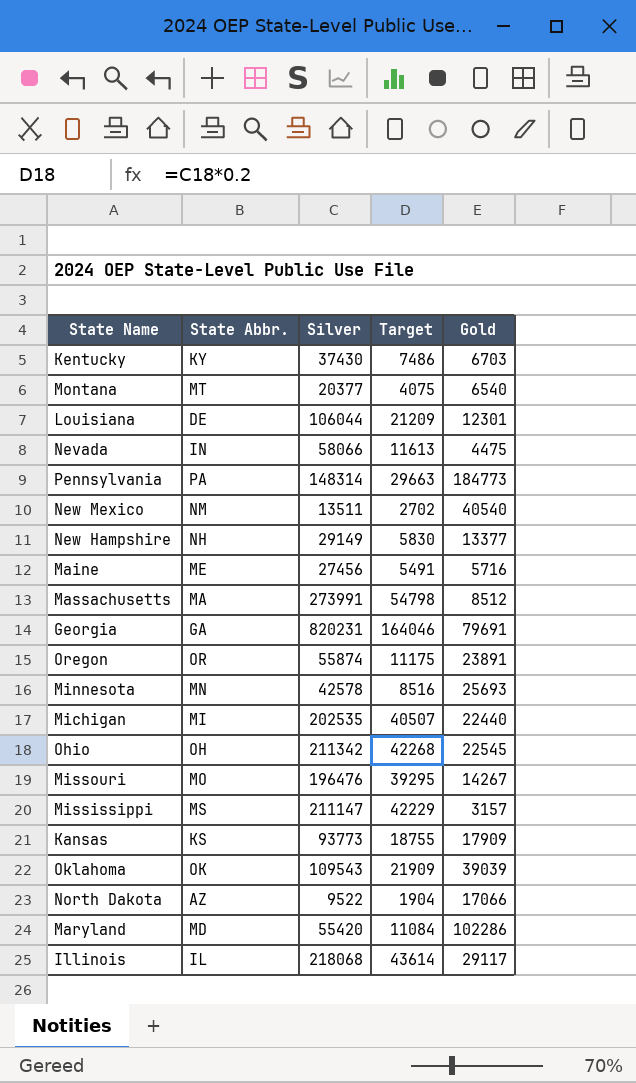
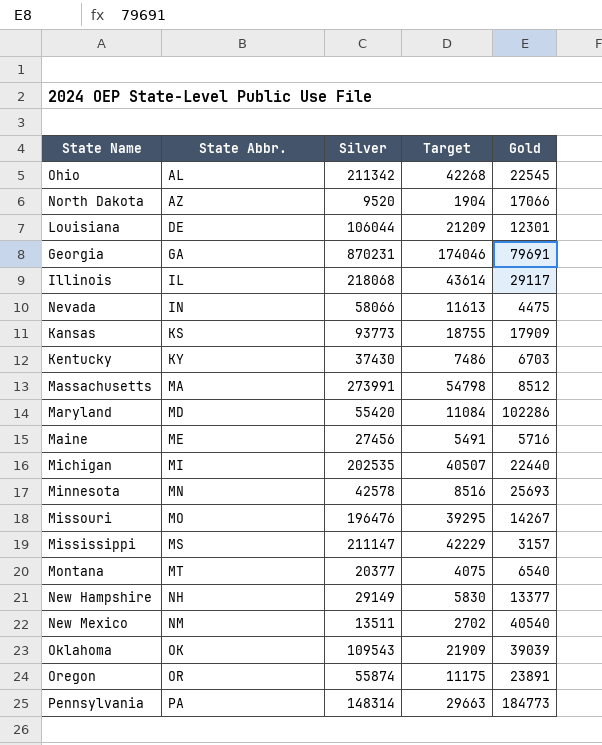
row order: none -> State Abbr. ascending
Ohio | State Abbr.: OH -> AL
North Dakota | Silver: 9522 -> 9520
Georgia | Silver: 820231 -> 870231
Georgia | Target: 164046 -> 174046

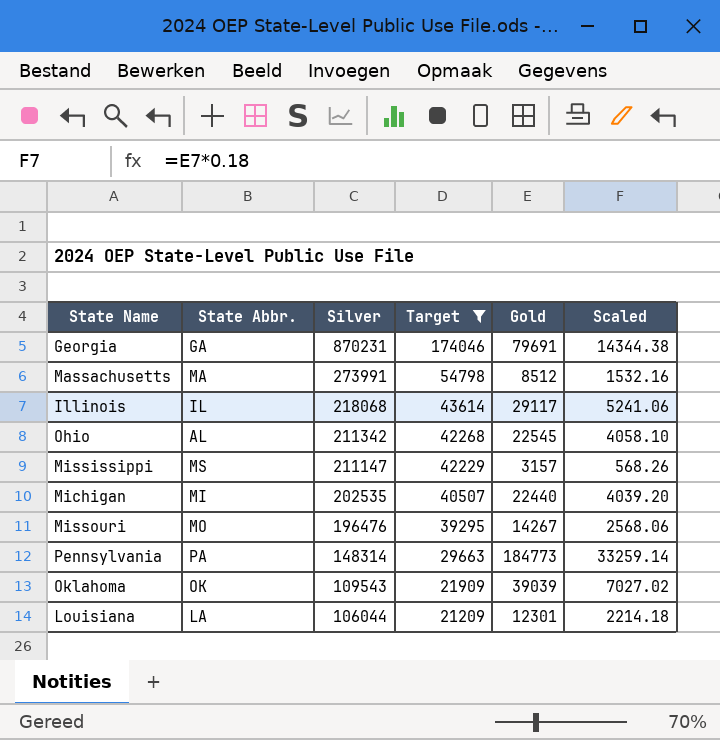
filter: none -> Target >= 21209
row order: State Abbr. ascending -> Silver descending
column Scaled | formula: none -> [Gold] * 0.18
Louisiana | State Abbr.: DE -> LA

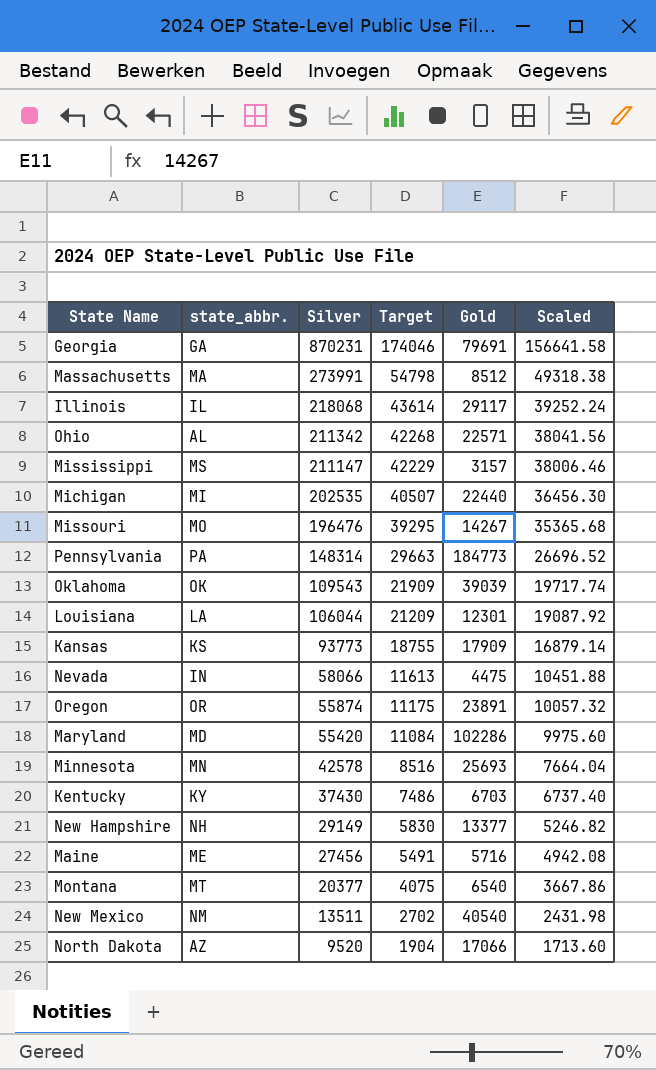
filter: Target >= 21209 -> none
column name: State Abbr. -> state_abbr.
column Scaled | formula: [Gold] * 0.18 -> [Silver] * 0.18
Ohio | Gold: 22545 -> 22571

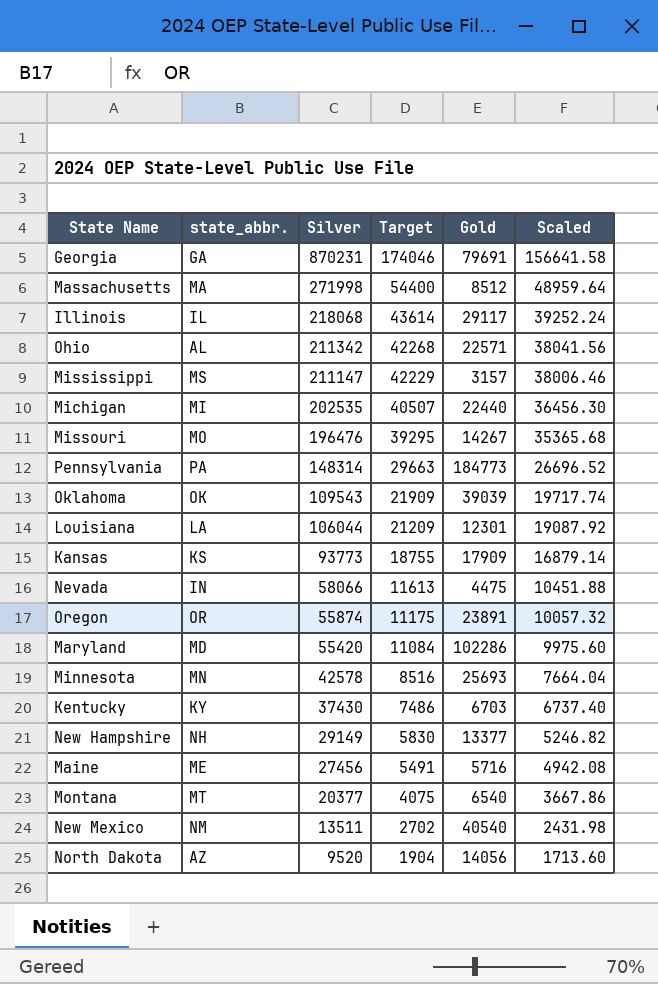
Massachusetts | Silver: 273991 -> 271998
Massachusetts | Target: 54798 -> 54400
Massachusetts | Scaled: 49318.38 -> 48959.64
North Dakota | Gold: 17066 -> 14056

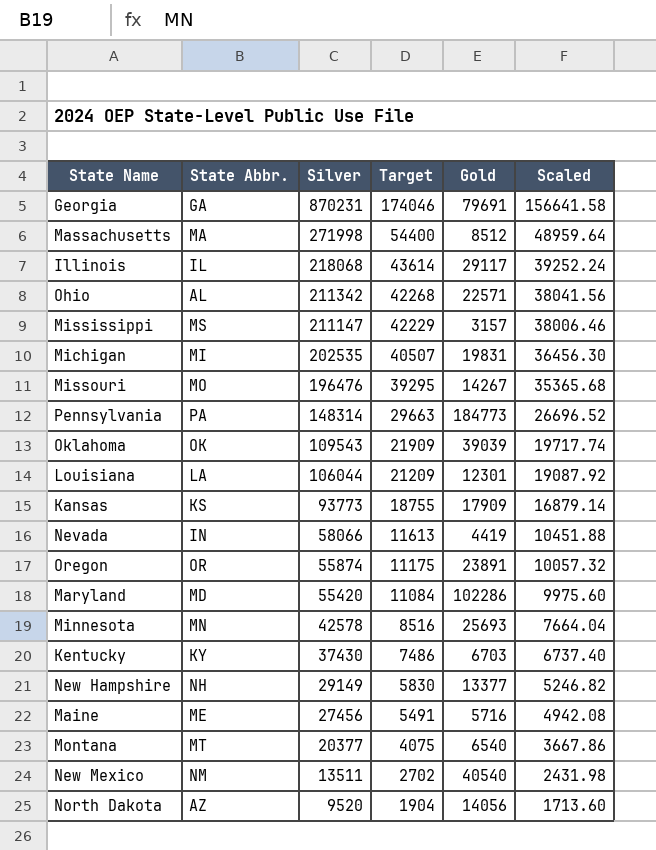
column name: state_abbr. -> State Abbr.
Michigan | Gold: 22440 -> 19831
Nevada | Gold: 4475 -> 4419

